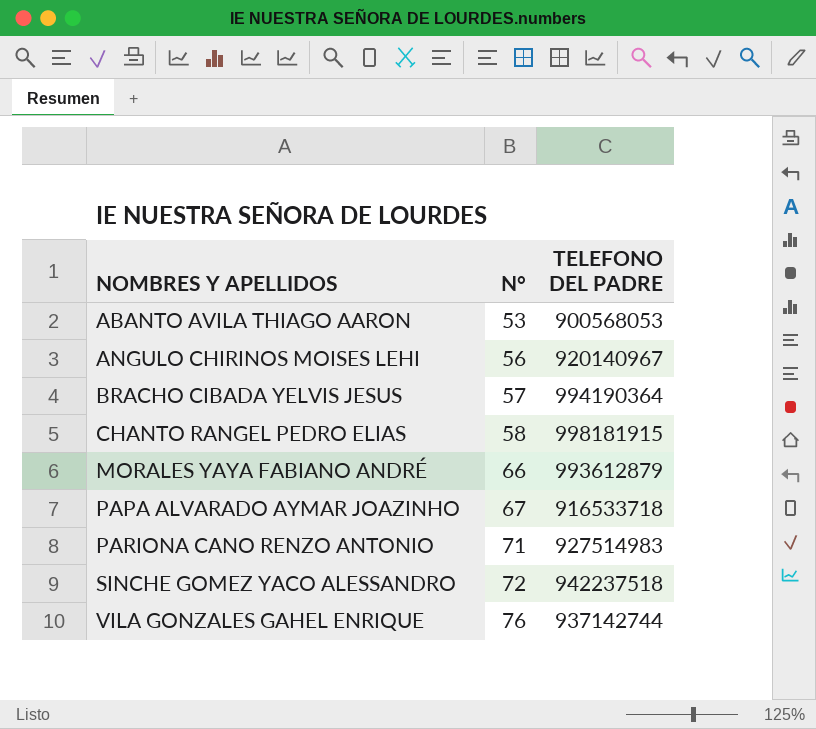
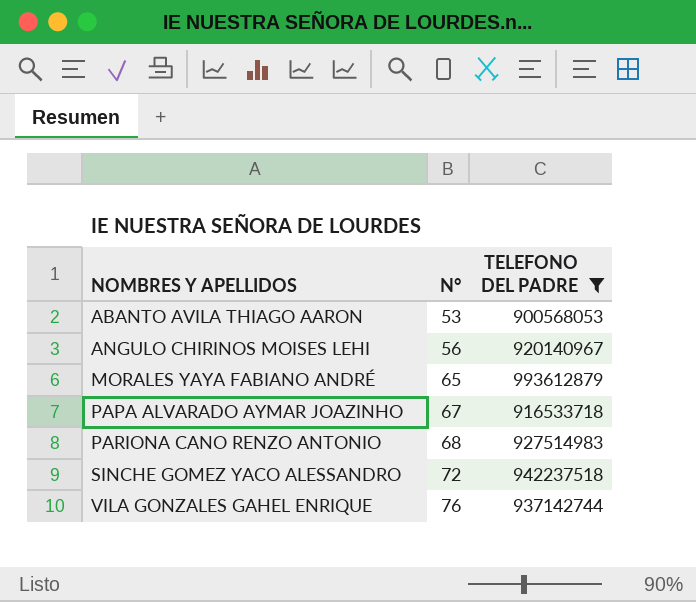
filter: none -> TELEFONO DEL PADRE <= 993612879
MORALES YAYA FABIANO ANDRÉ | N°: 66 -> 65
PARIONA CANO RENZO ANTONIO | N°: 71 -> 68

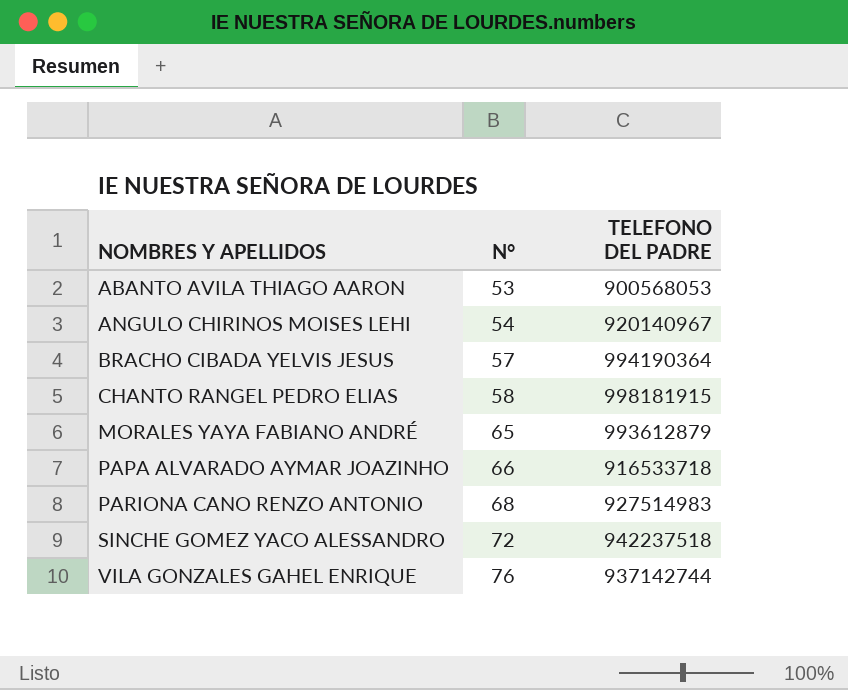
filter: TELEFONO DEL PADRE <= 993612879 -> none
ANGULO CHIRINOS MOISES LEHI | N°: 56 -> 54
PAPA ALVARADO AYMAR JOAZINHO | N°: 67 -> 66

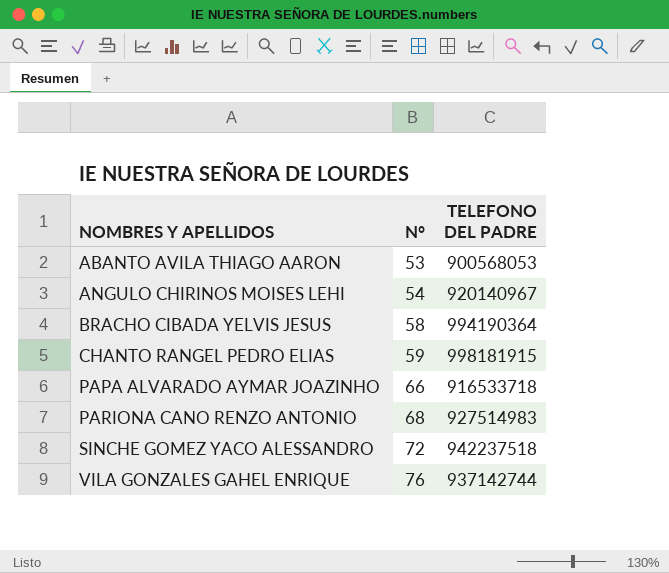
row MORALES YAYA FABIANO ANDRÉ: 65 | 993612879 -> none
BRACHO CIBADA YELVIS JESUS | N°: 57 -> 58
CHANTO RANGEL PEDRO ELIAS | N°: 58 -> 59

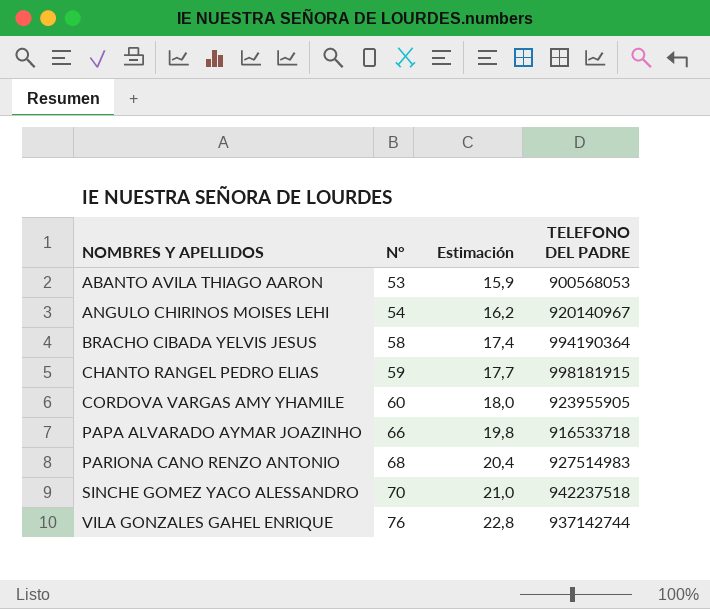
column Estimación | formula: none -> [N°] * 0,3
row CORDOVA VARGAS AMY YHAMILE: none -> 60 | 18,0 | 923955905
SINCHE GOMEZ YACO ALESSANDRO | N°: 72 -> 70

